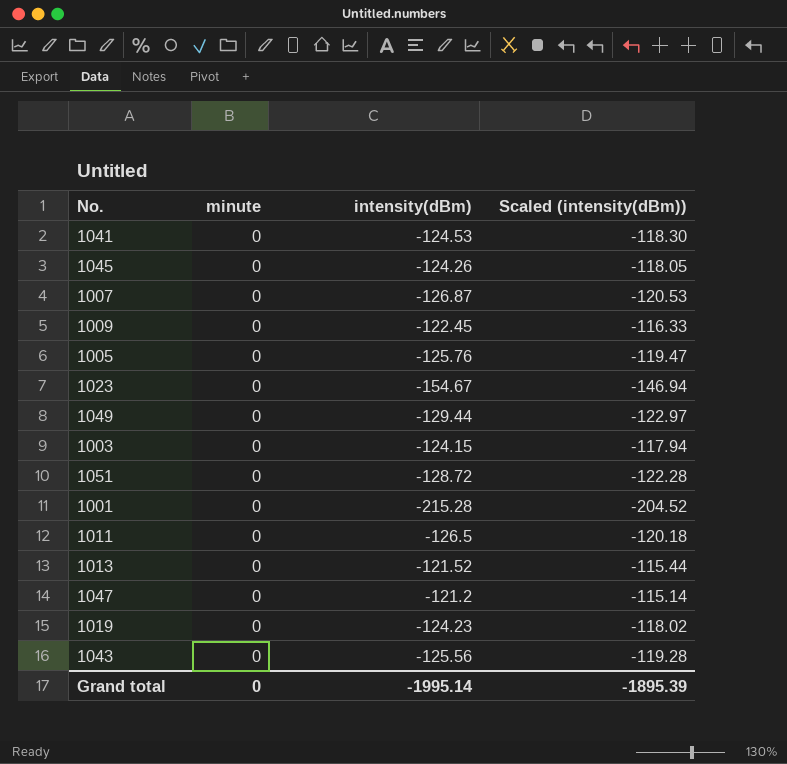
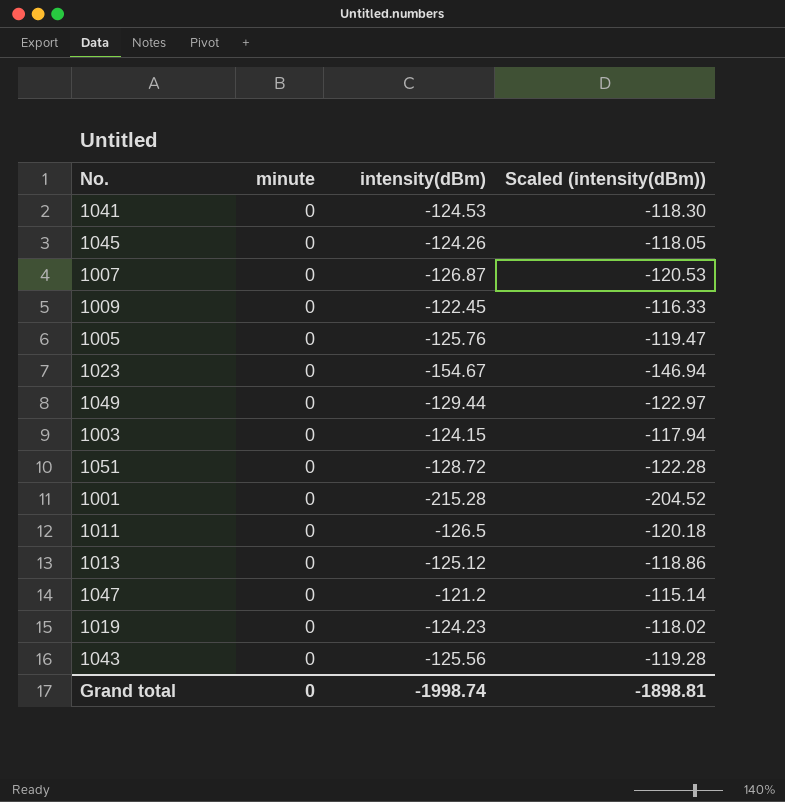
1013 | intensity(dBm): -121.52 -> -125.12
1013 | Scaled (intensity(dBm)): -115.44 -> -118.86
Grand total | intensity(dBm): -1995.14 -> -1998.74
Grand total | Scaled (intensity(dBm)): -1895.39 -> -1898.81

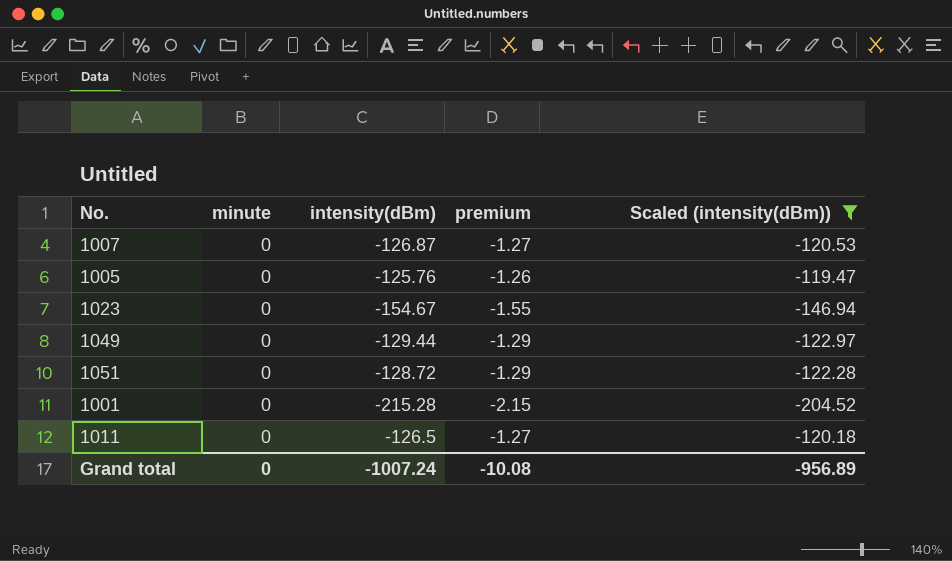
filter: none -> Scaled (intensity(dBm)) <= -119.47
column premium | formula: none -> [intensity(dBm)] * 0.01
Grand total | intensity(dBm): -1998.74 -> -1007.24
Grand total | Scaled (intensity(dBm)): -1898.81 -> -956.89

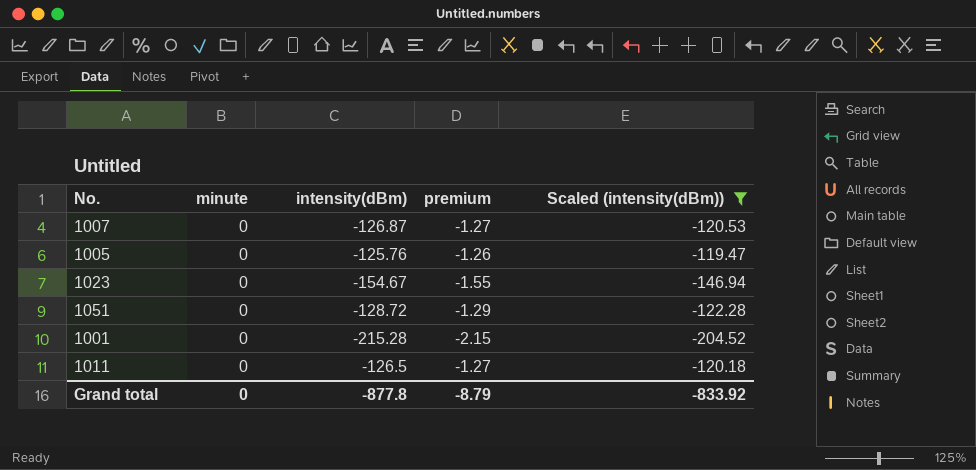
row 1049: 0 | -129.44 | -1.29 | -122.97 -> none
Grand total | intensity(dBm): -1007.24 -> -877.8
Grand total | premium: -10.08 -> -8.79
Grand total | Scaled (intensity(dBm)): -956.89 -> -833.92

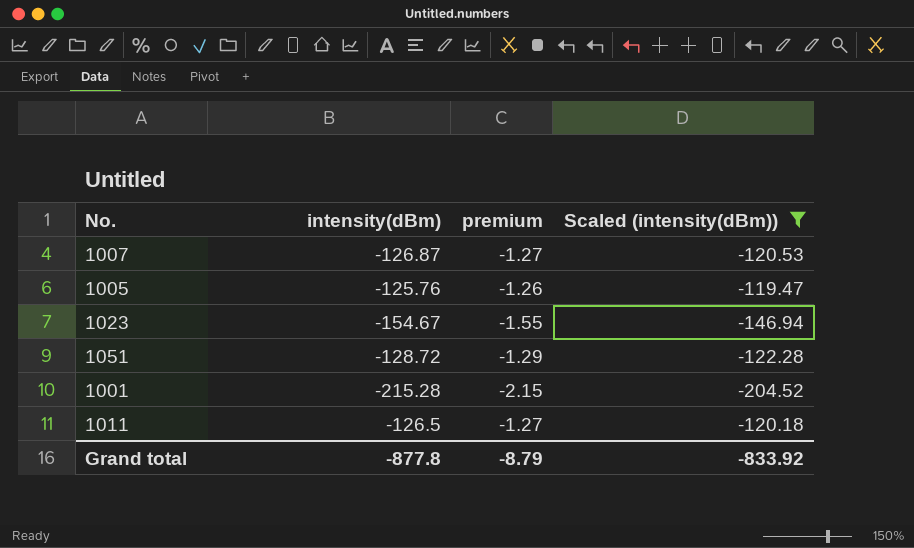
column minute | position: 2 -> none

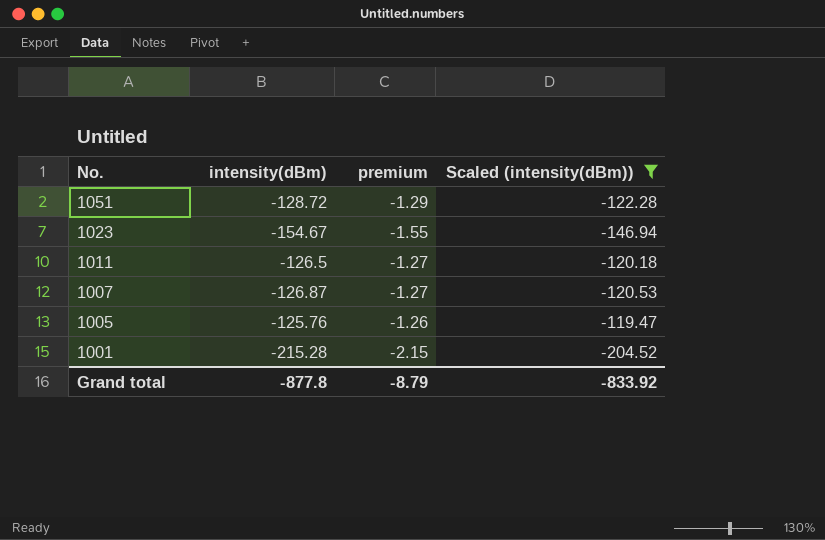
row order: none -> No. descending

